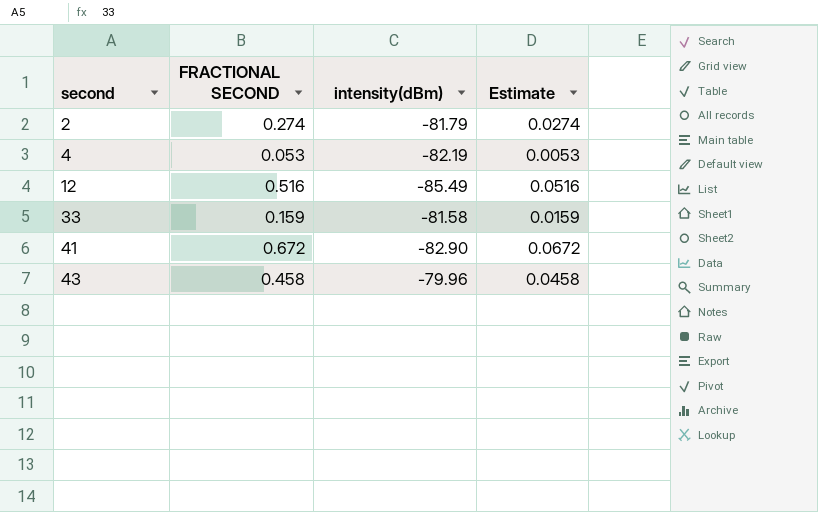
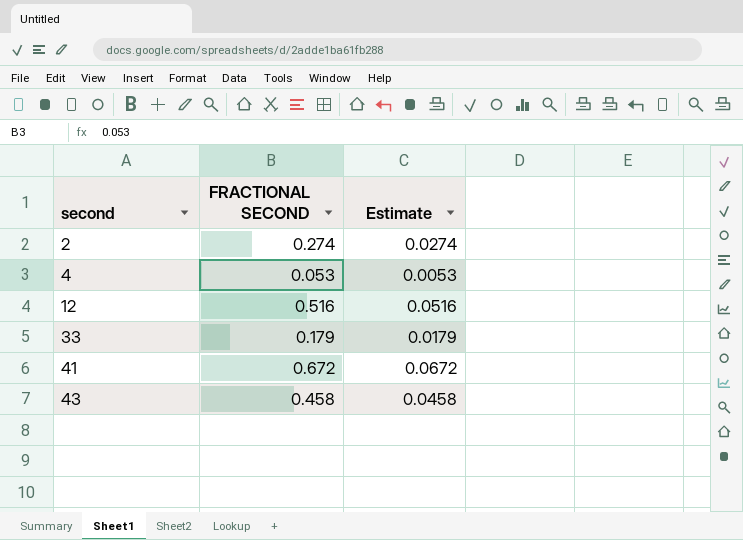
column intensity(dBm) | position: 3 -> none
33 | FRACTIONAL SECOND: 0.159 -> 0.179
33 | Estimate: 0.0159 -> 0.0179

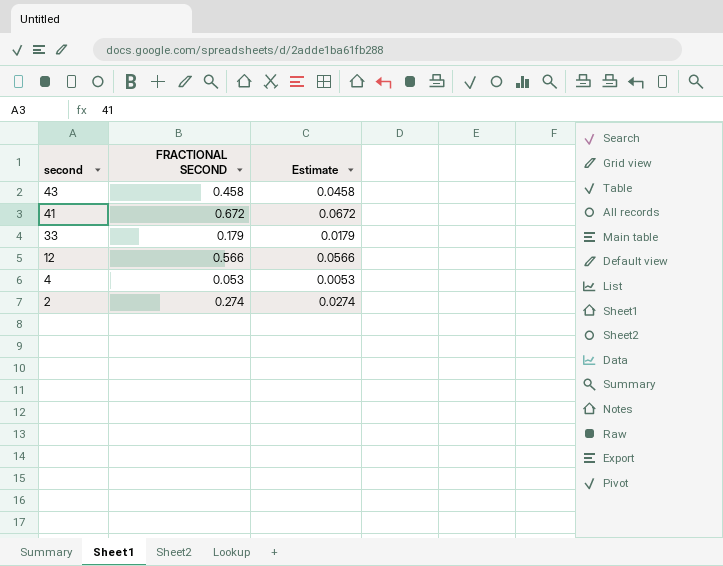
row order: second ascending -> second descending
12 | FRACTIONAL SECOND: 0.516 -> 0.566
12 | Estimate: 0.0516 -> 0.0566

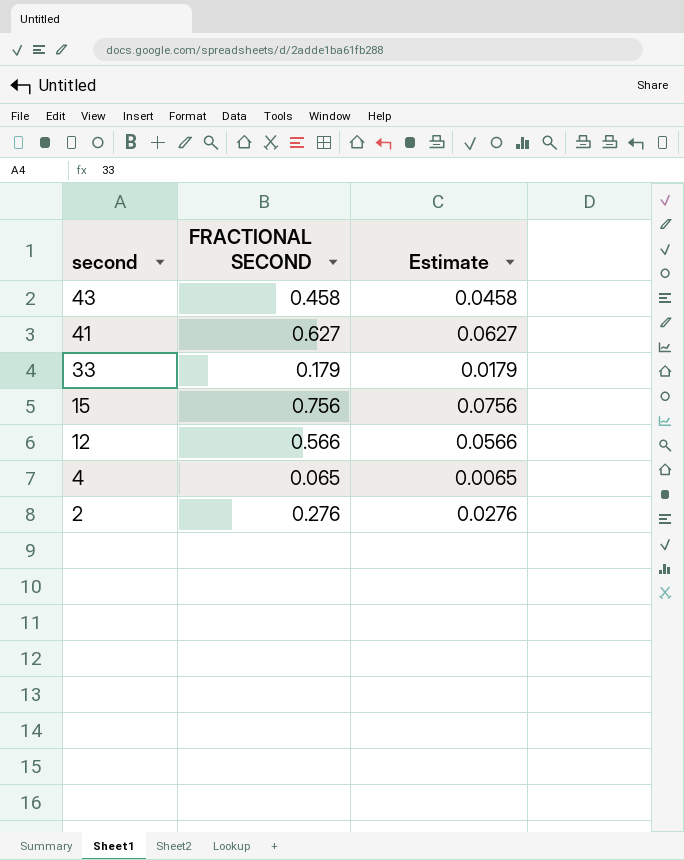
41 | FRACTIONAL SECOND: 0.672 -> 0.627
41 | Estimate: 0.0672 -> 0.0627
row 15: none -> 0.756 | 0.0756
4 | FRACTIONAL SECOND: 0.053 -> 0.065
4 | Estimate: 0.0053 -> 0.0065
2 | FRACTIONAL SECOND: 0.274 -> 0.276
2 | Estimate: 0.0274 -> 0.0276

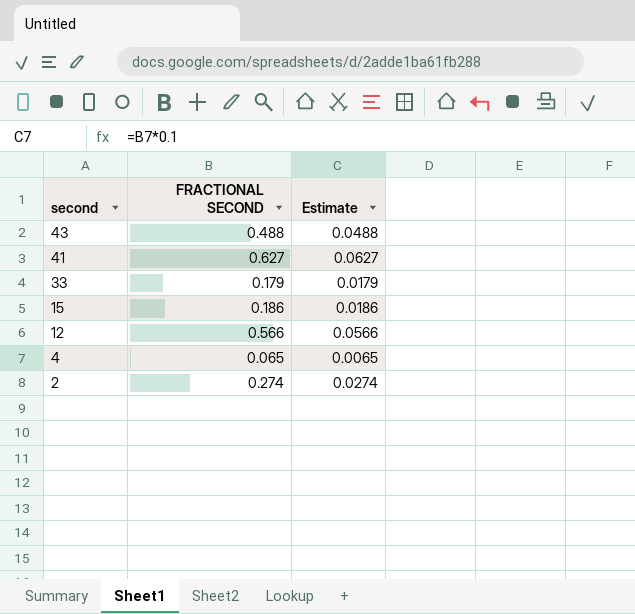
43 | FRACTIONAL SECOND: 0.458 -> 0.488
43 | Estimate: 0.0458 -> 0.0488
15 | FRACTIONAL SECOND: 0.756 -> 0.186
15 | Estimate: 0.0756 -> 0.0186
2 | FRACTIONAL SECOND: 0.276 -> 0.274
2 | Estimate: 0.0276 -> 0.0274

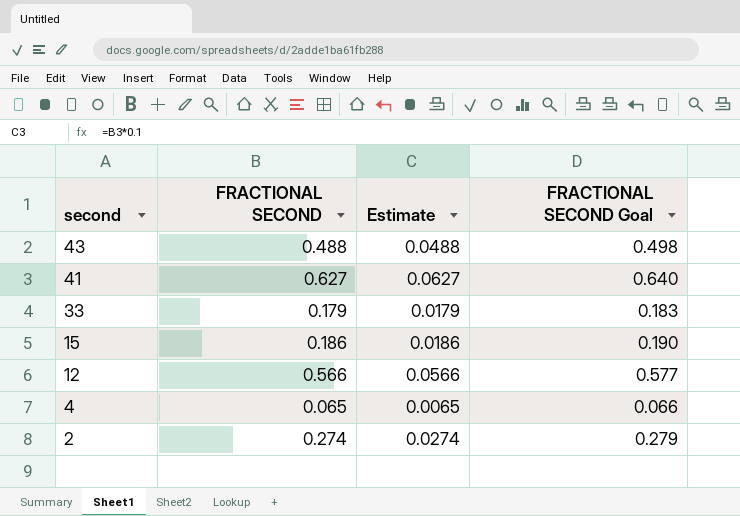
column FRACTIONAL SECOND Goal | formula: none -> [FRACTIONAL SECOND] * 1.02

